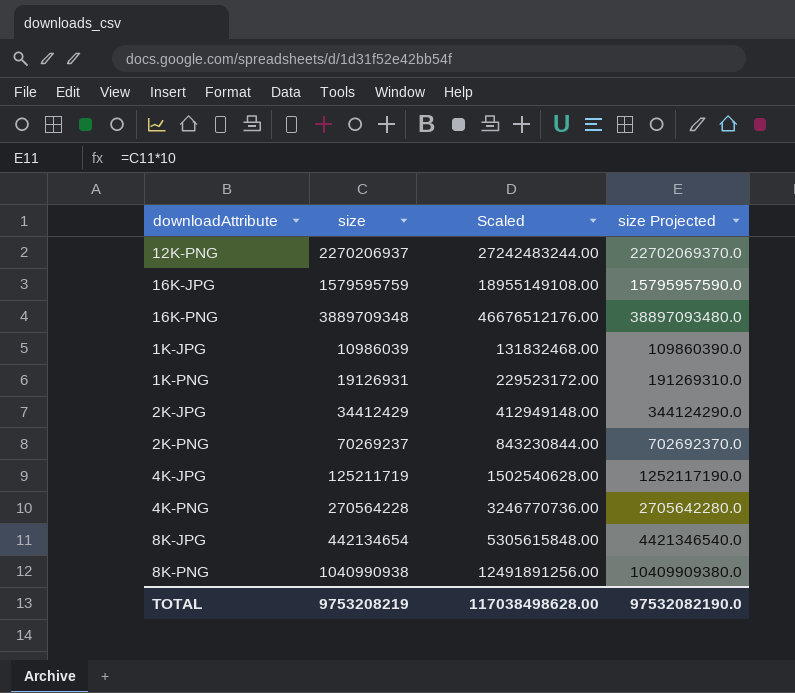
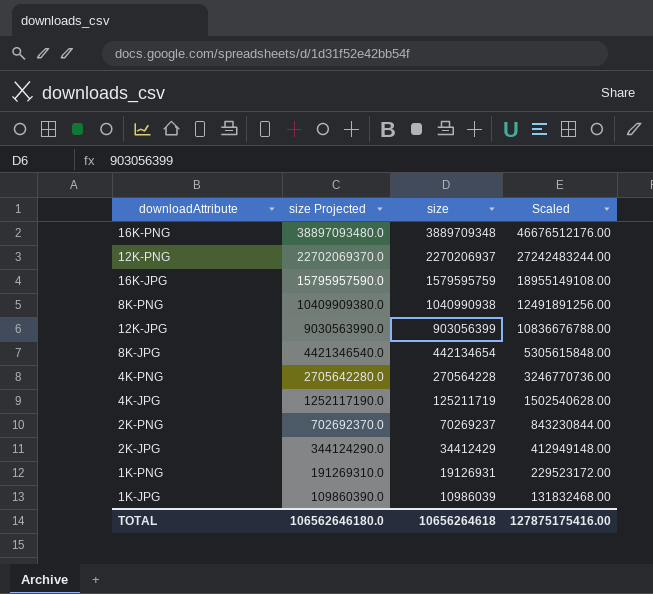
row order: none -> size Projected descending
column size Projected | position: 4 -> 2
row 12K-JPG: none -> 9030563990.0 | 903056399 | 10836676788.00
TOTAL | size Projected: 97532082190.0 -> 106562646180.0
TOTAL | size: 9753208219 -> 10656264618
TOTAL | Scaled: 117038498628.00 -> 127875175416.00

